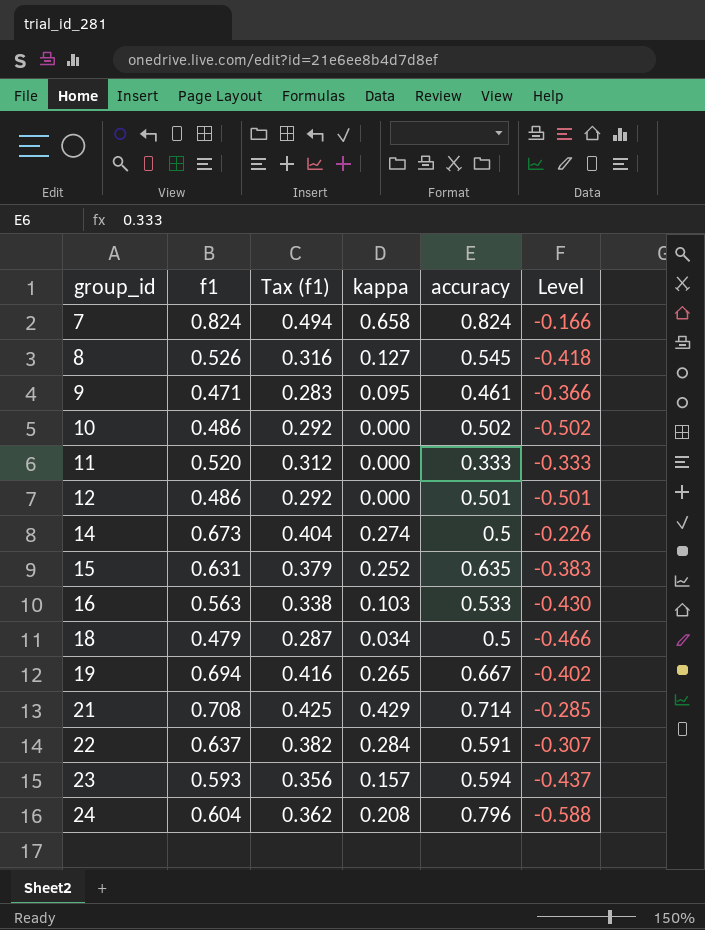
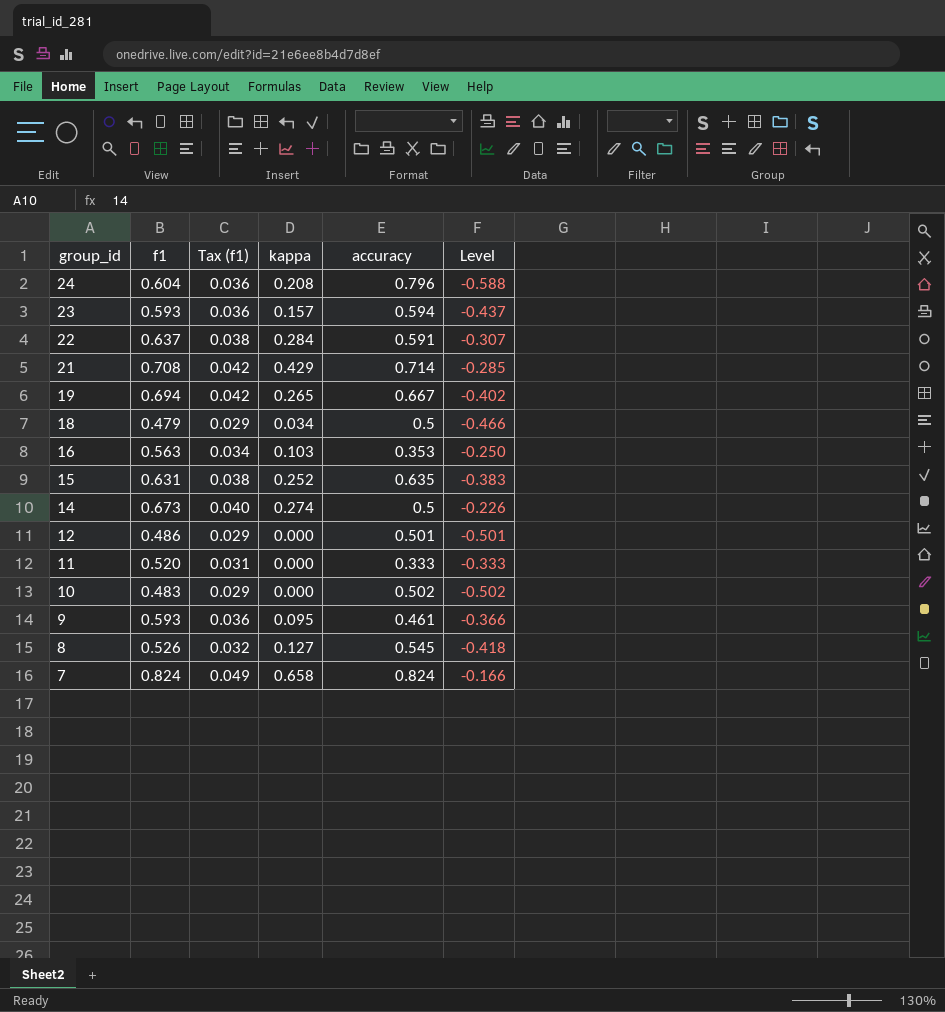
row order: group_id ascending -> group_id descending
column Tax (f1) | formula: [f1] * 0.6 -> [f1] * 0.06
16 | accuracy: 0.533 -> 0.353
16 | Level: -0.430 -> -0.250
10 | f1: 0.486 -> 0.483
9 | f1: 0.471 -> 0.593

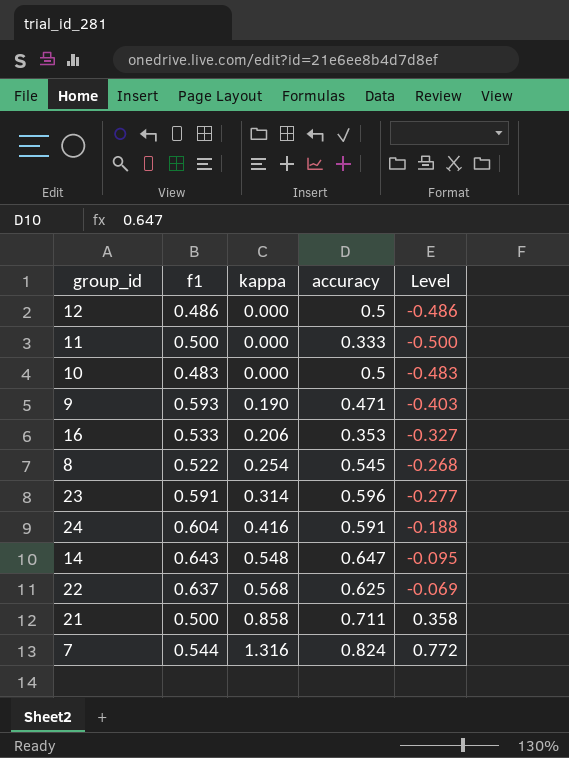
row order: group_id descending -> kappa ascending
column Tax (f1) | formula: [f1] * 0.06 -> none
column Level | formula: [kappa] - [accuracy] -> [kappa] - [f1]
row 19: 0.694 | 0.042 | 0.265 | 0.667 | -0.402 -> none
row 18: 0.479 | 0.029 | 0.034 | 0.5 | -0.466 -> none
row 15: 0.631 | 0.038 | 0.252 | 0.635 | -0.383 -> none
12 | accuracy: 0.501 -> 0.5
11 | f1: 0.520 -> 0.500
10 | accuracy: 0.502 -> 0.5
9 | kappa: 0.095 -> 0.190
9 | accuracy: 0.461 -> 0.471
16 | f1: 0.563 -> 0.533
16 | kappa: 0.103 -> 0.206
8 | f1: 0.526 -> 0.522
8 | kappa: 0.127 -> 0.254
23 | f1: 0.593 -> 0.591
23 | kappa: 0.157 -> 0.314
23 | accuracy: 0.594 -> 0.596
24 | kappa: 0.208 -> 0.416
24 | accuracy: 0.796 -> 0.591
14 | f1: 0.673 -> 0.643
14 | kappa: 0.274 -> 0.548
14 | accuracy: 0.5 -> 0.647
22 | kappa: 0.284 -> 0.568
22 | accuracy: 0.591 -> 0.625
21 | f1: 0.708 -> 0.500
21 | kappa: 0.429 -> 0.858
21 | accuracy: 0.714 -> 0.711
7 | f1: 0.824 -> 0.544
7 | kappa: 0.658 -> 1.316

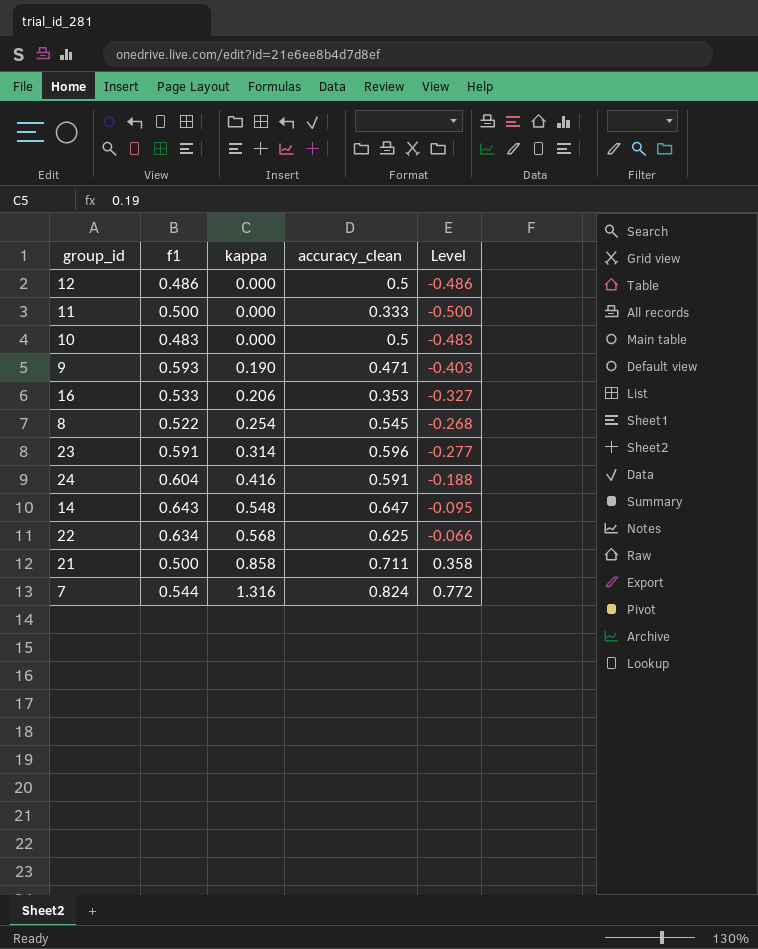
column name: accuracy -> accuracy_clean
22 | f1: 0.637 -> 0.634
22 | Level: -0.069 -> -0.066

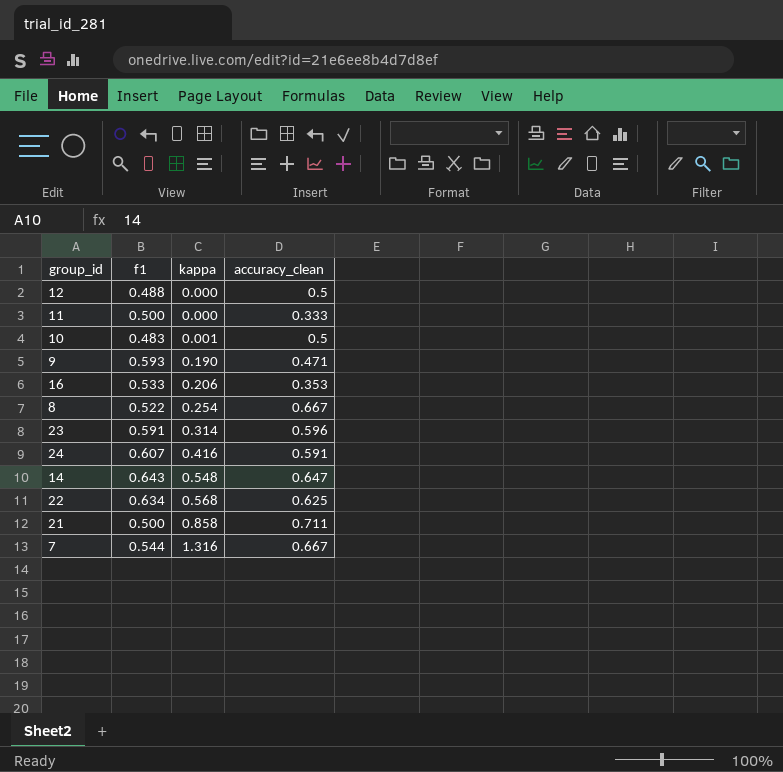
column Level | formula: [kappa] - [f1] -> none
12 | f1: 0.486 -> 0.488
10 | kappa: 0.000 -> 0.001
8 | accuracy_clean: 0.545 -> 0.667
24 | f1: 0.604 -> 0.607
7 | accuracy_clean: 0.824 -> 0.667

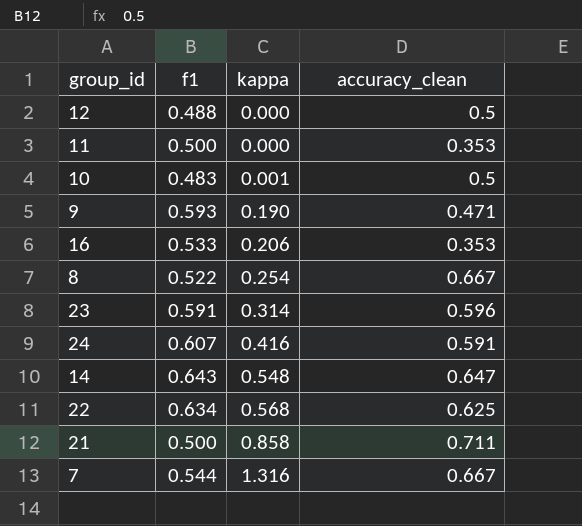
11 | accuracy_clean: 0.333 -> 0.353

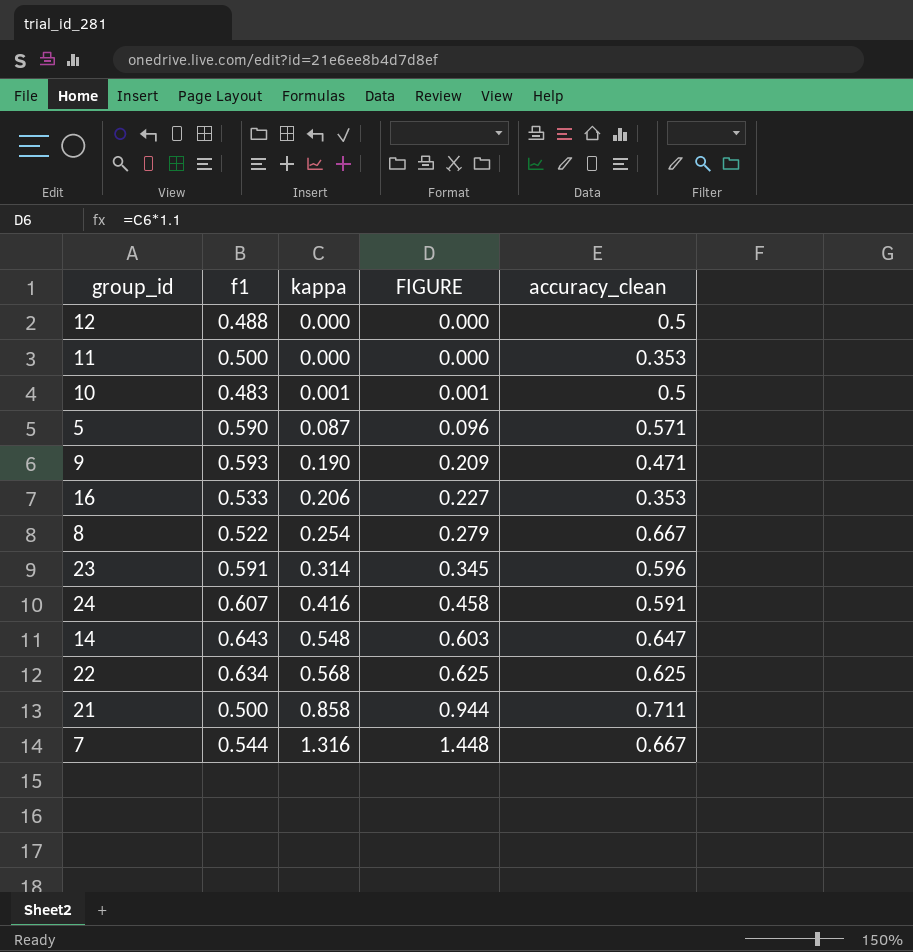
column FIGURE | formula: none -> [kappa] * 1.1
row 5: none -> 0.590 | 0.087 | 0.096 | 0.571

